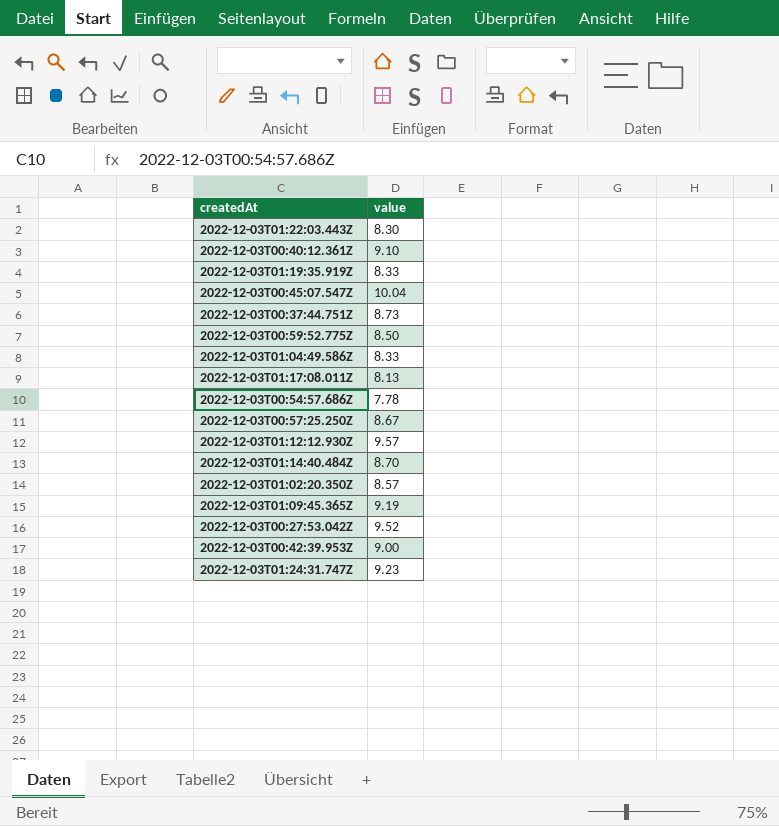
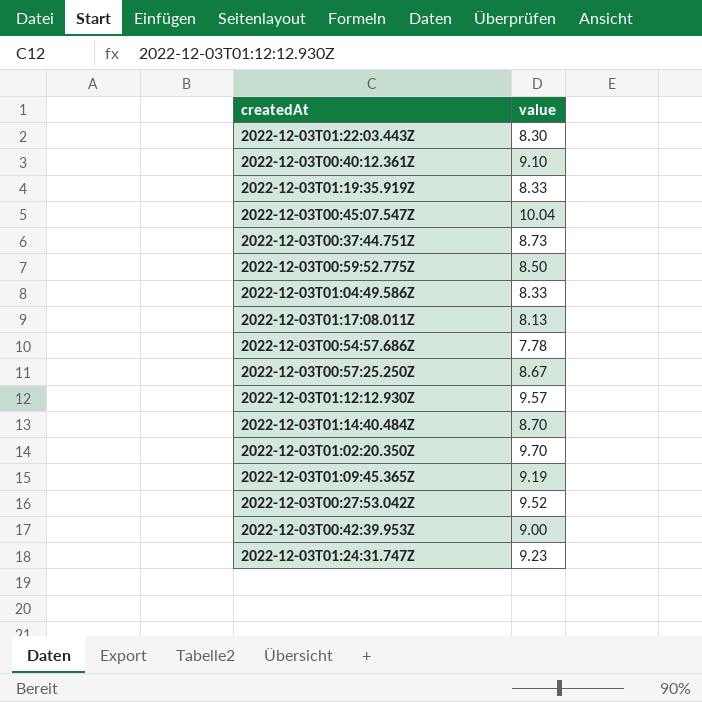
2022-12-03T01:02:20.350Z | value: 8.57 -> 9.70

